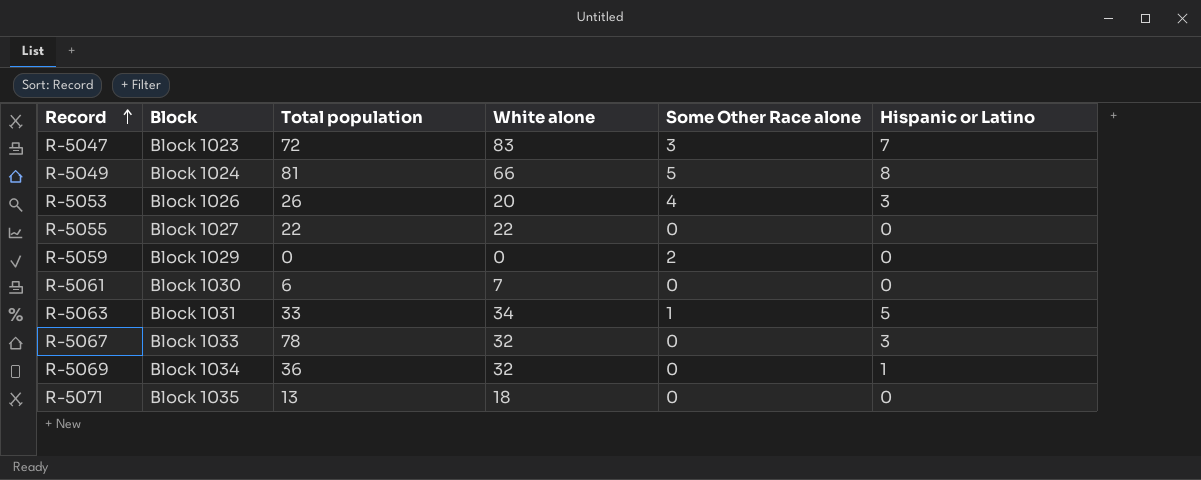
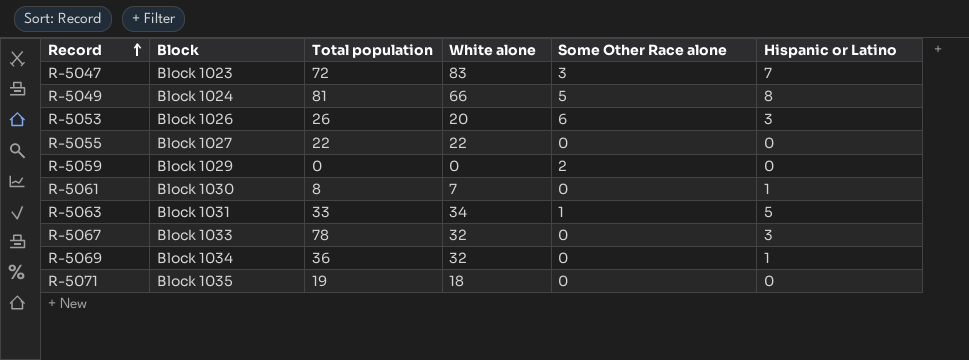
R-5053 | Some Other Race alone: 4 -> 6
R-5061 | Total population: 6 -> 8
R-5061 | Hispanic or Latino: 0 -> 1
R-5071 | Total population: 13 -> 19

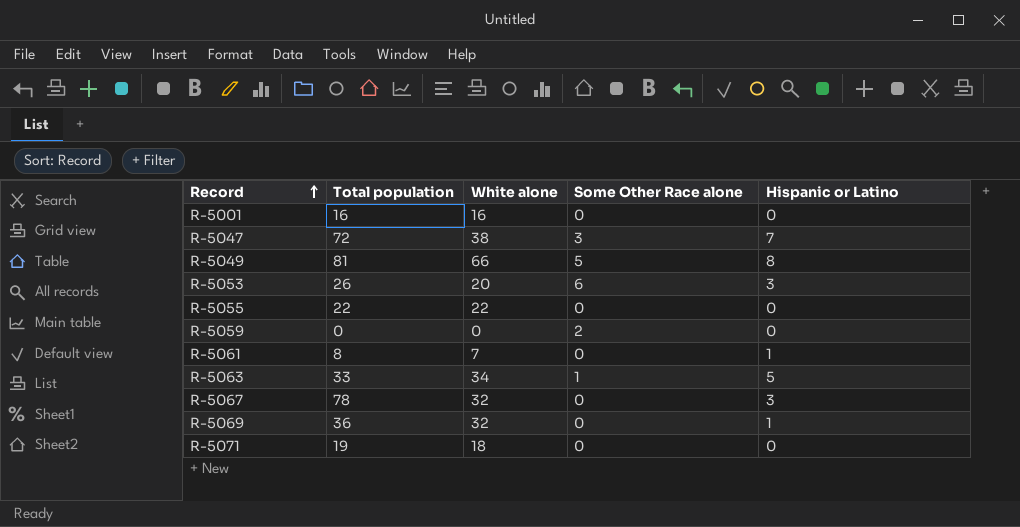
column Block | position: 2 -> none
row R-5001: none -> 16 | 16 | 0 | 0
R-5047 | White alone: 83 -> 38

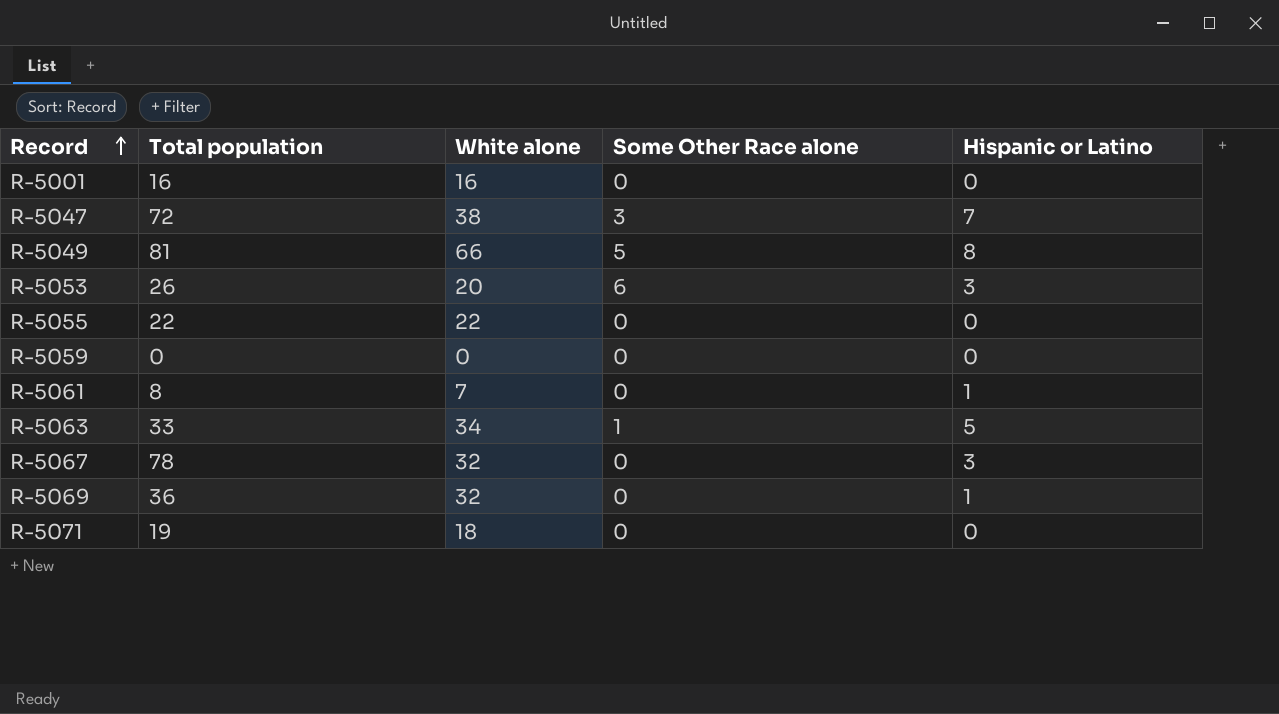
R-5059 | Some Other Race alone: 2 -> 0

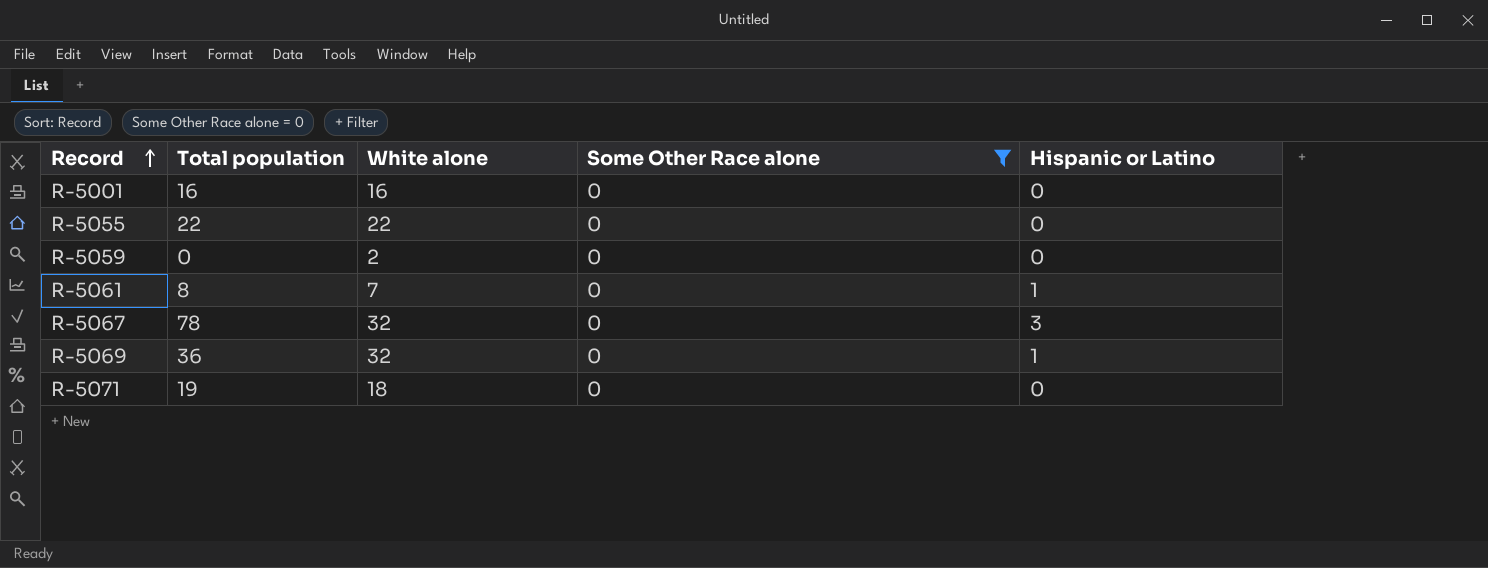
filter: none -> Some Other Race alone = 0
R-5059 | White alone: 0 -> 2

